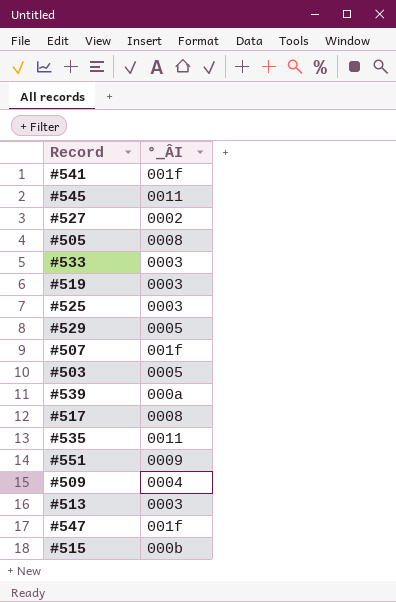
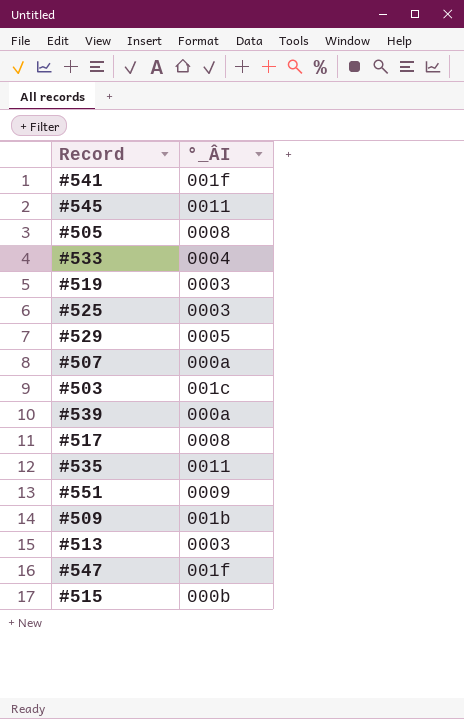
row #527: 0002 -> none
#533 | °_ÂI: 0003 -> 0004
#507 | °_ÂI: 001f -> 000a
#503 | °_ÂI: 0005 -> 001c
#509 | °_ÂI: 0004 -> 001b

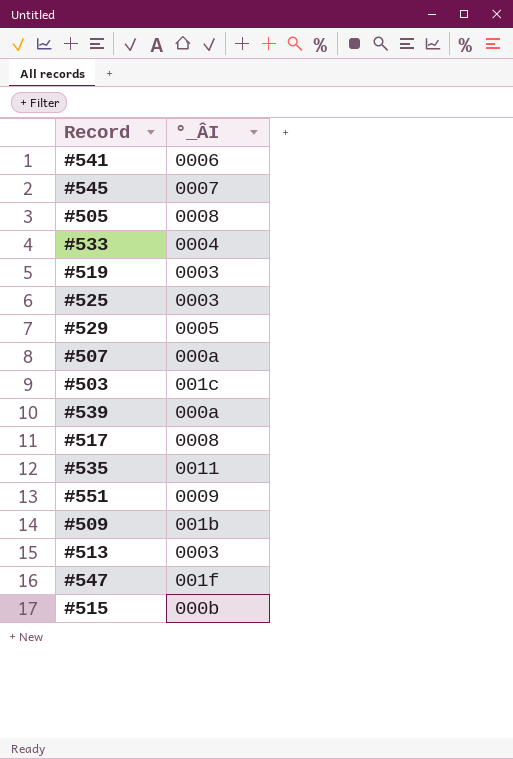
#541 | °_ÂI: 001f -> 0006
#545 | °_ÂI: 0011 -> 0007

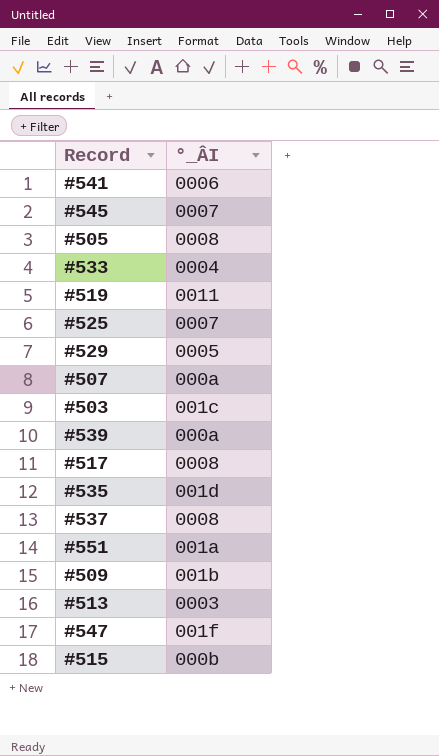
#519 | °_ÂI: 0003 -> 0011
#525 | °_ÂI: 0003 -> 0007
#535 | °_ÂI: 0011 -> 001d
row #537: none -> 0008
#551 | °_ÂI: 0009 -> 001a

